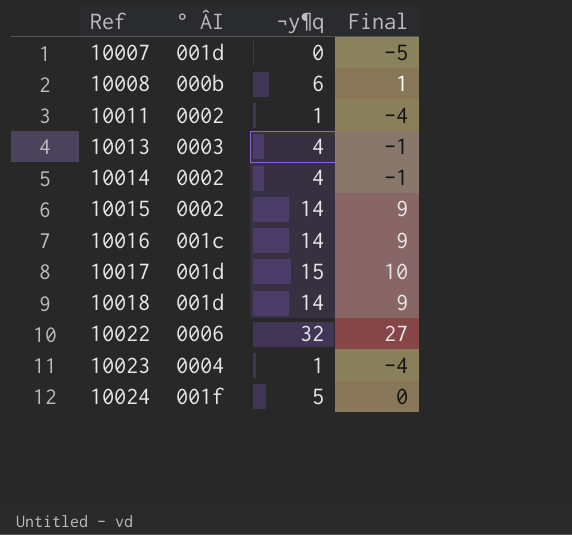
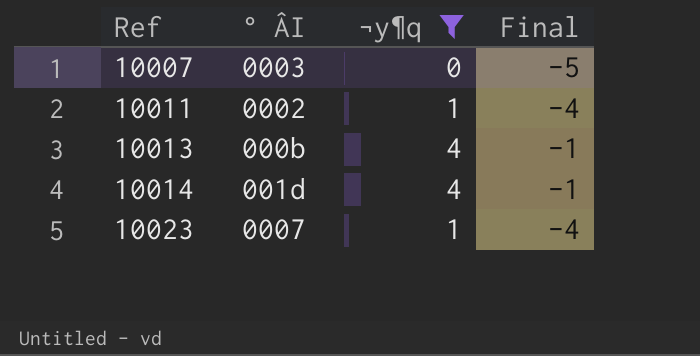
filter: none -> ¬y¶q <= 4
10007 | ° ÂI: 001d -> 0003
10013 | ° ÂI: 0003 -> 000b
10014 | ° ÂI: 0002 -> 001d
10023 | ° ÂI: 0004 -> 0007

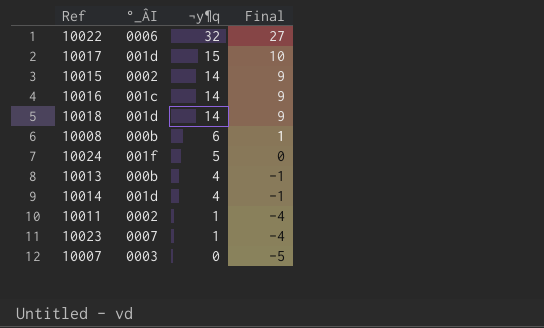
filter: ¬y¶q <= 4 -> none
row order: Ref ascending -> ¬y¶q descending
column name: ° ÂI -> °_ÂI

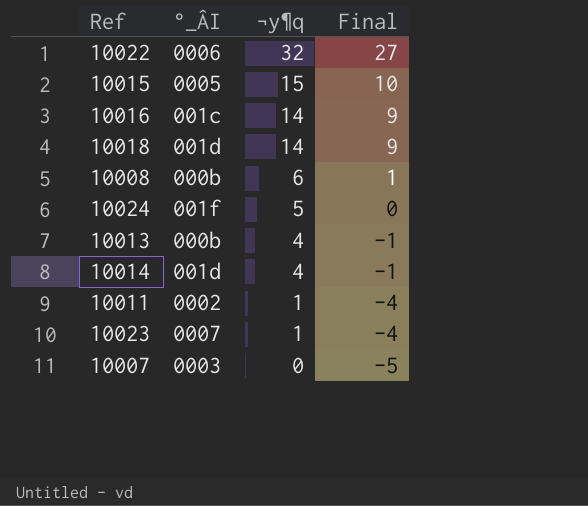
row 10017: 001d | 15 | 10 -> none
10015 | °_ÂI: 0002 -> 0005
10015 | ¬y¶q: 14 -> 15
10015 | Final: 9 -> 10

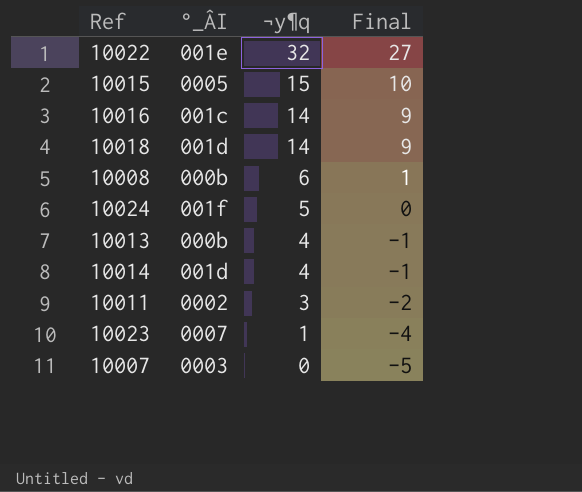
10022 | °_ÂI: 0006 -> 001e
10011 | ¬y¶q: 1 -> 3
10011 | Final: -4 -> -2

